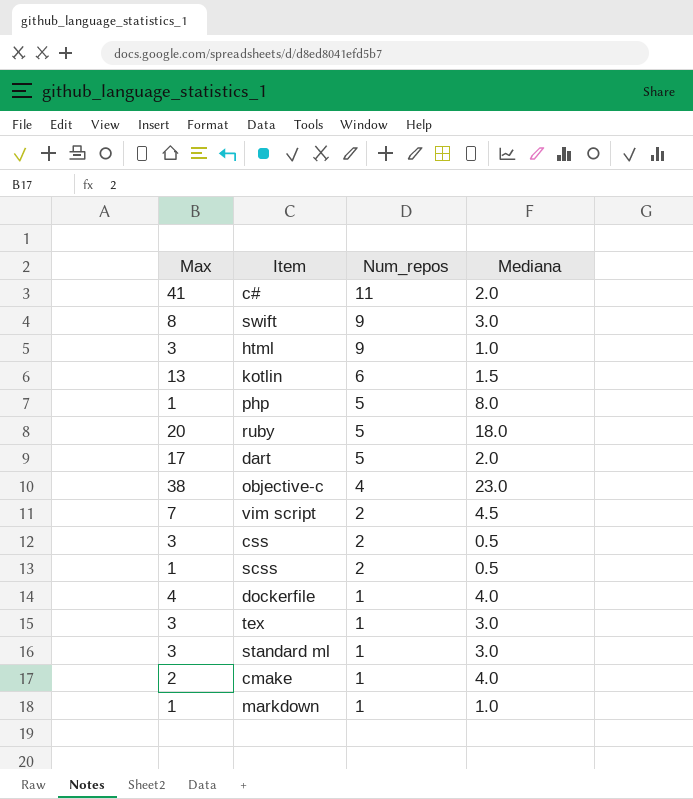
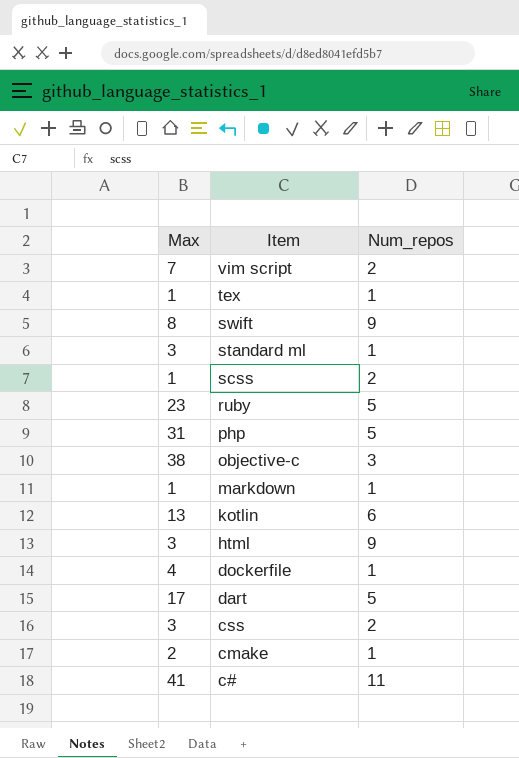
row order: Num_repos descending -> Item descending
column Mediana | position: 4 -> none
tex | Max: 3 -> 1
ruby | Max: 20 -> 23
php | Max: 1 -> 31
objective-c | Num_repos: 4 -> 3

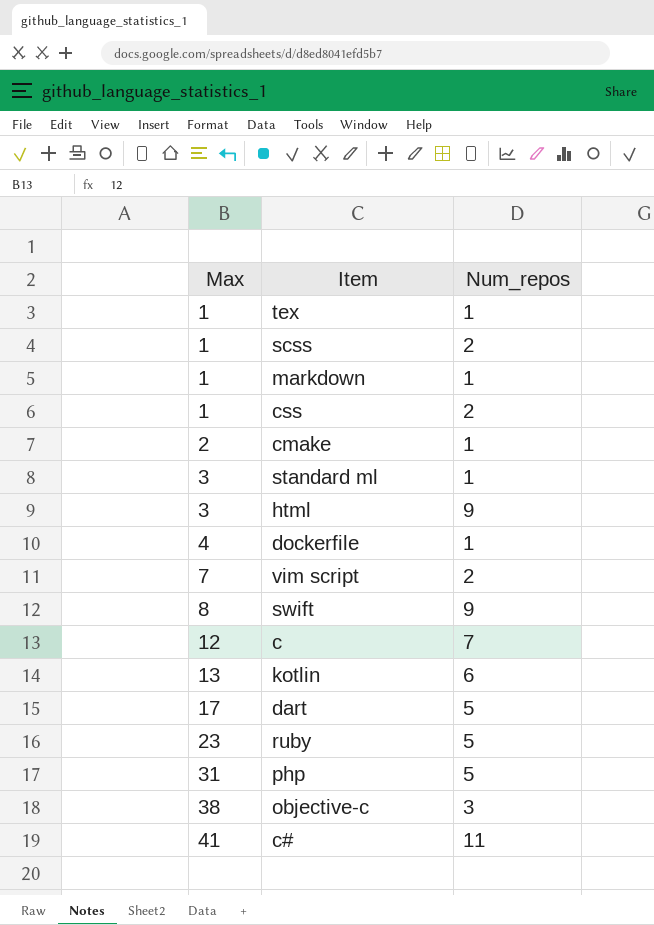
row order: Item descending -> Max ascending
css | Max: 3 -> 1
row c: none -> 12 | 7

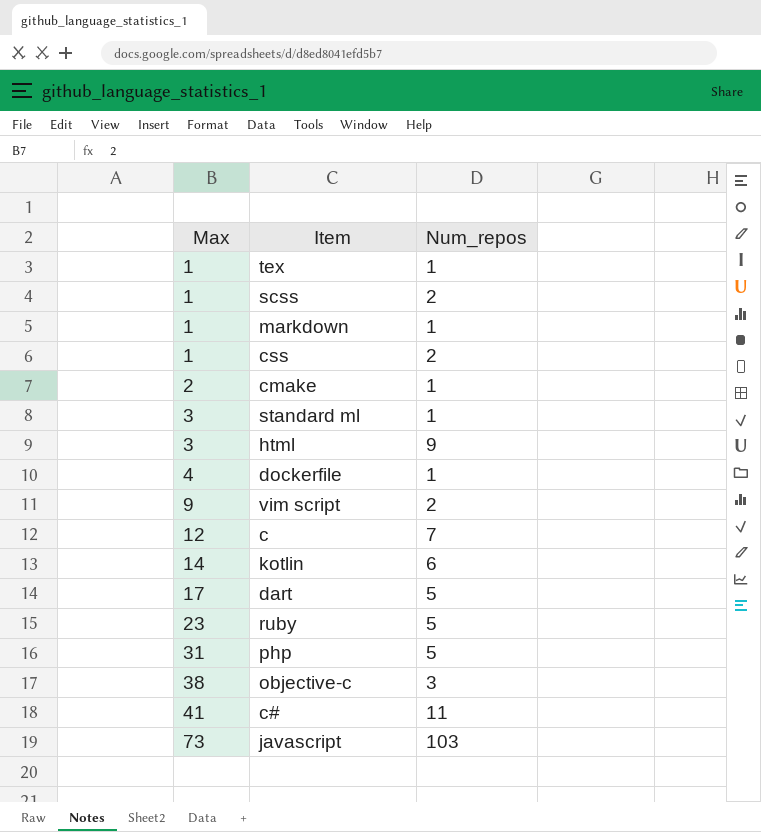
row swift: 8 | 9 -> none
vim script | Max: 7 -> 9
kotlin | Max: 13 -> 14
row javascript: none -> 73 | 103

